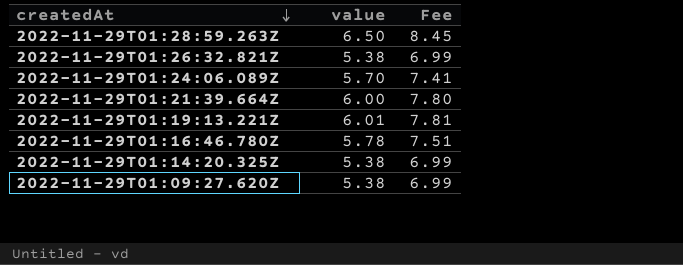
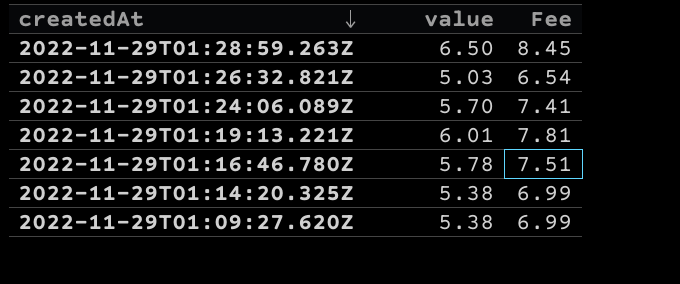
row 2022-11-29T01:21:39.664Z: 6.00 | 7.80 -> none
2022-11-29T01:26:32.821Z | value: 5.38 -> 5.03
2022-11-29T01:26:32.821Z | Fee: 6.99 -> 6.54

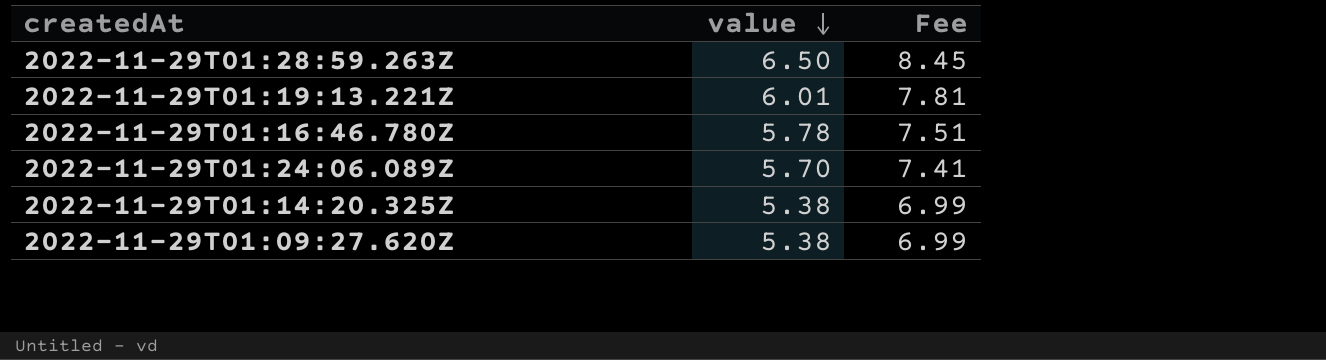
row order: createdAt descending -> value descending
row 2022-11-29T01:26:32.821Z: 5.03 | 6.54 -> none

